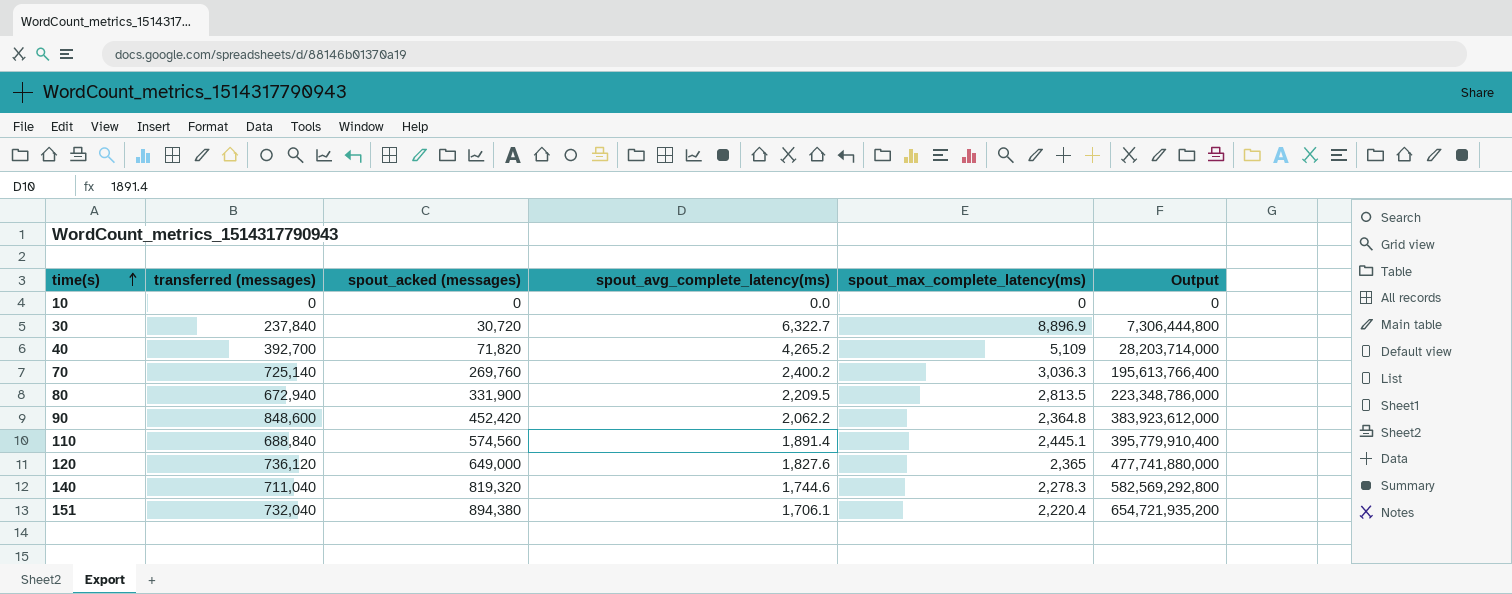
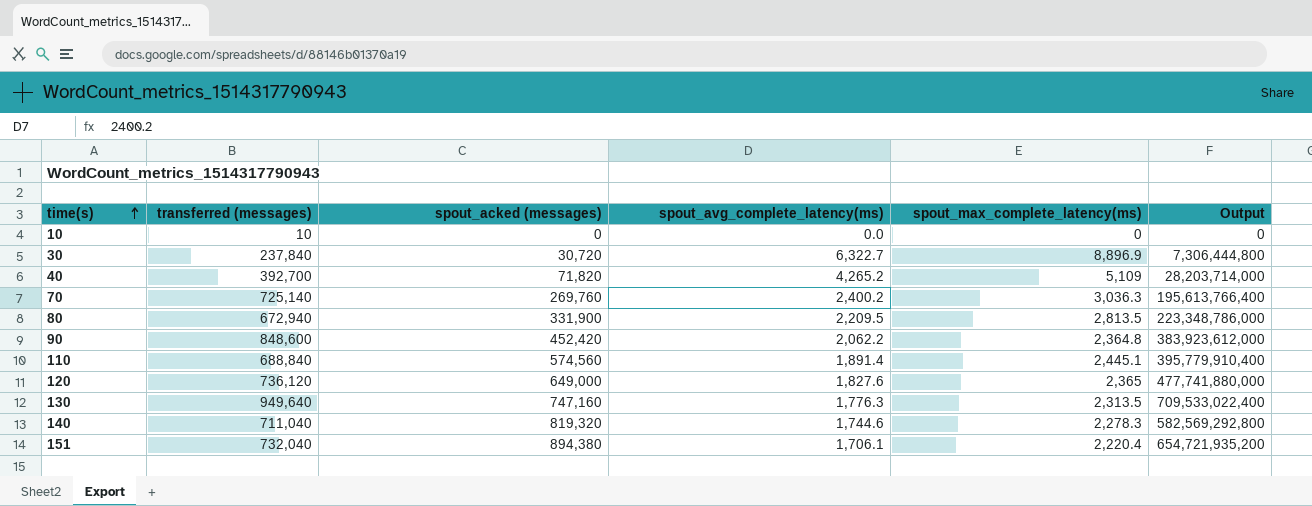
10 | transferred (messages): 0 -> 10
row 130: none -> 949,640 | 747,160 | 1,776.3 | 2,313.5 | 709,533,022,400

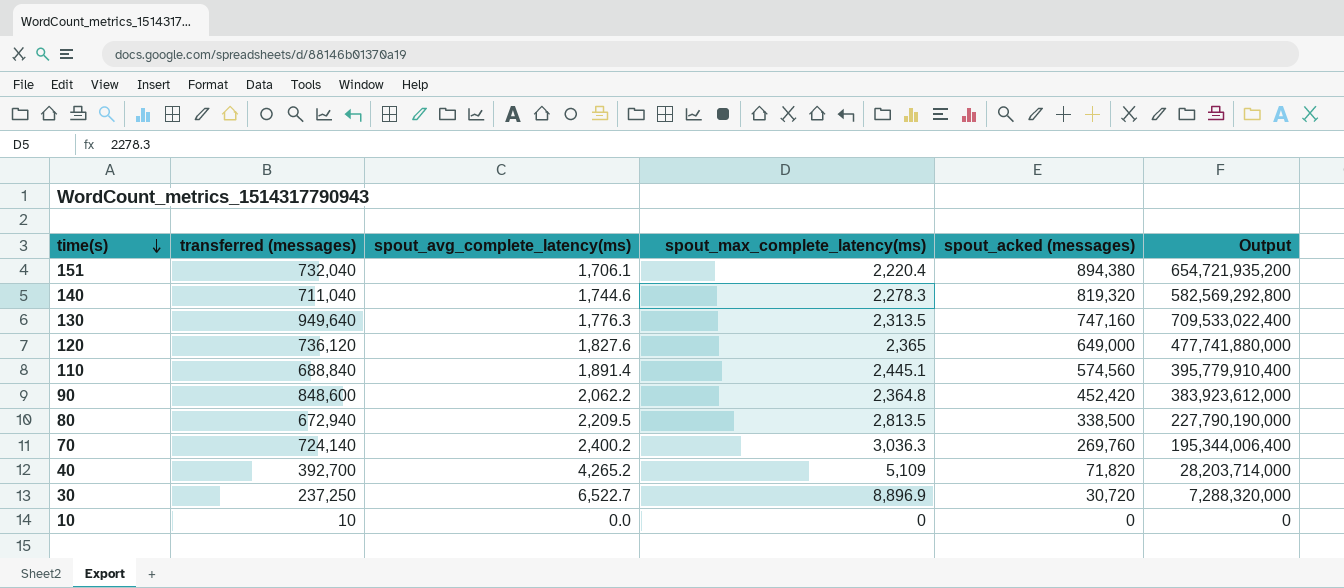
row order: time(s) ascending -> time(s) descending
column spout_acked (messages) | position: 3 -> 5
80 | spout_acked (messages): 331,900 -> 338,500
80 | Output: 223,348,786,000 -> 227,790,190,000
70 | transferred (messages): 725,140 -> 724,140
70 | Output: 195,613,766,400 -> 195,344,006,400
30 | transferred (messages): 237,840 -> 237,250
30 | spout_avg_complete_latency(ms): 6,322.7 -> 6,522.7
30 | Output: 7,306,444,800 -> 7,288,320,000

